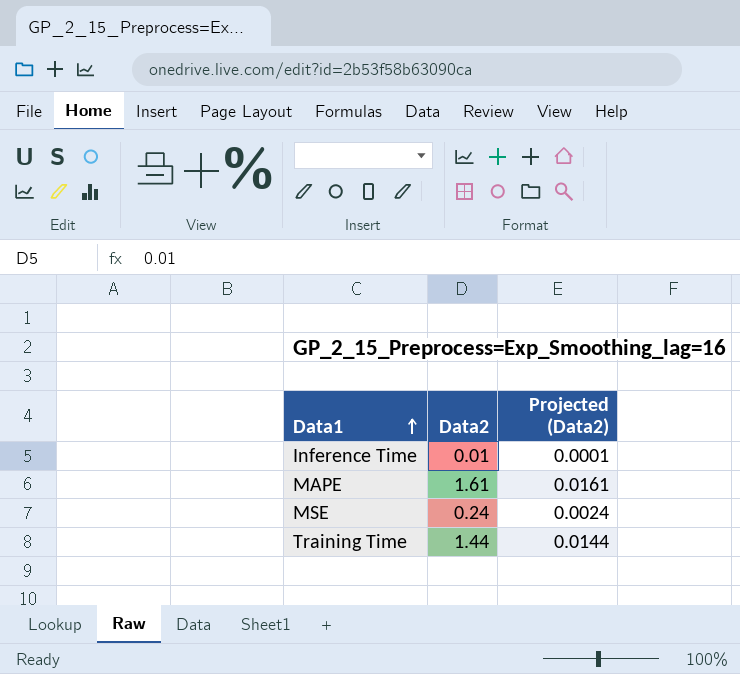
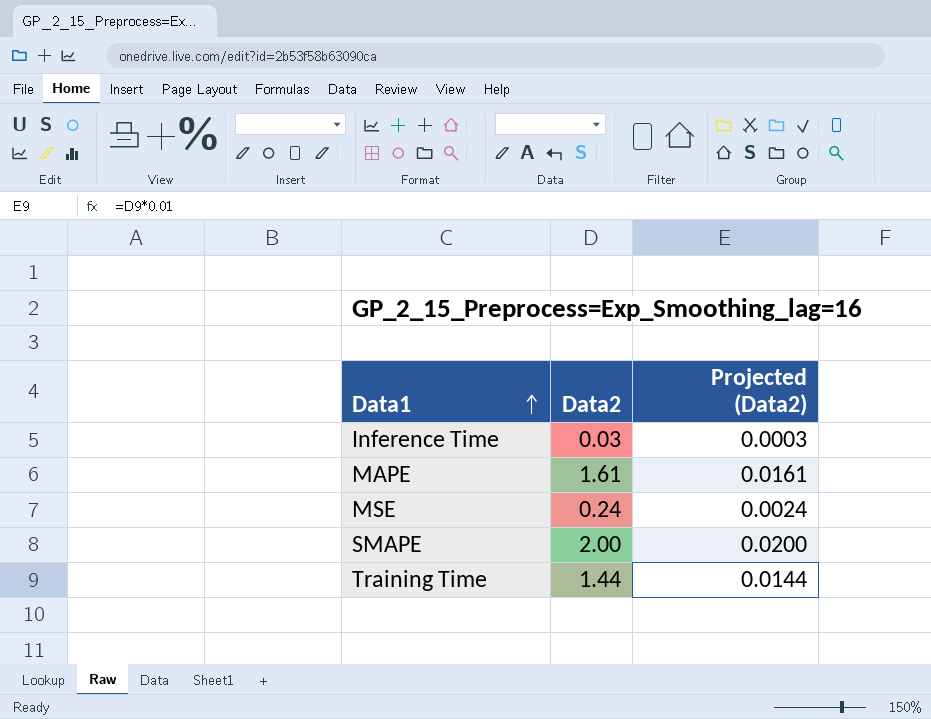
Inference Time | Data2: 0.01 -> 0.03
Inference Time | Projected (Data2): 0.0001 -> 0.0003
row SMAPE: none -> 2.00 | 0.0200

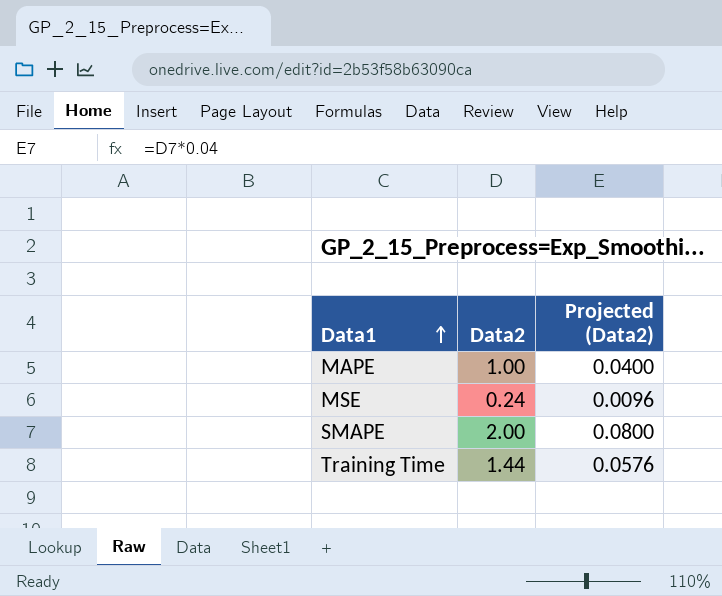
column Projected (Data2) | formula: [Data2] * 0.01 -> [Data2] * 0.04
row Inference Time: 0.03 | 0.0003 -> none
MAPE | Data2: 1.61 -> 1.00

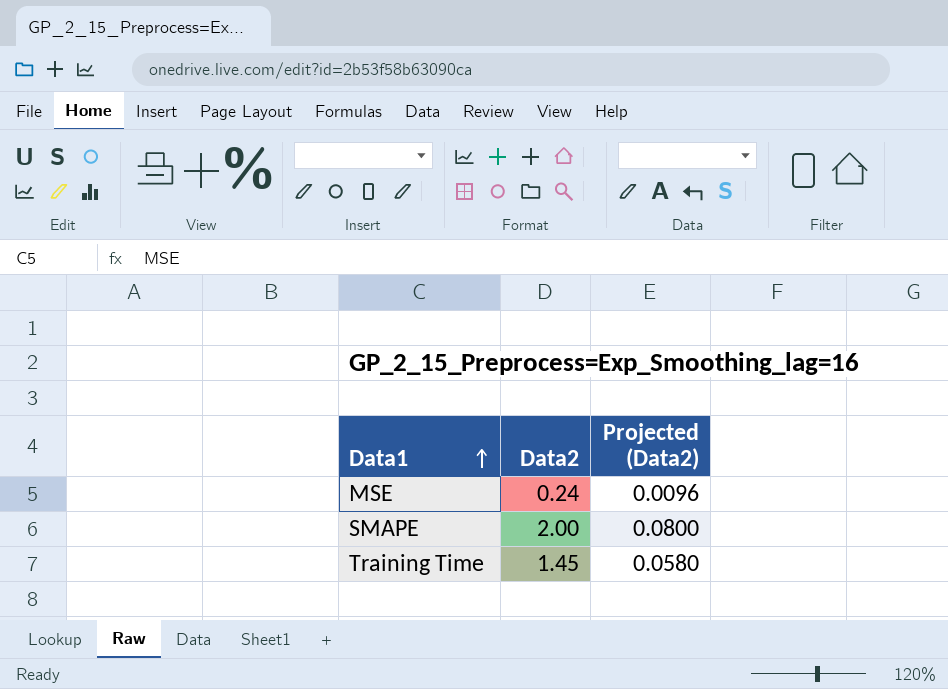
row MAPE: 1.00 | 0.0400 -> none
Training Time | Data2: 1.44 -> 1.45
Training Time | Projected (Data2): 0.0576 -> 0.0580

